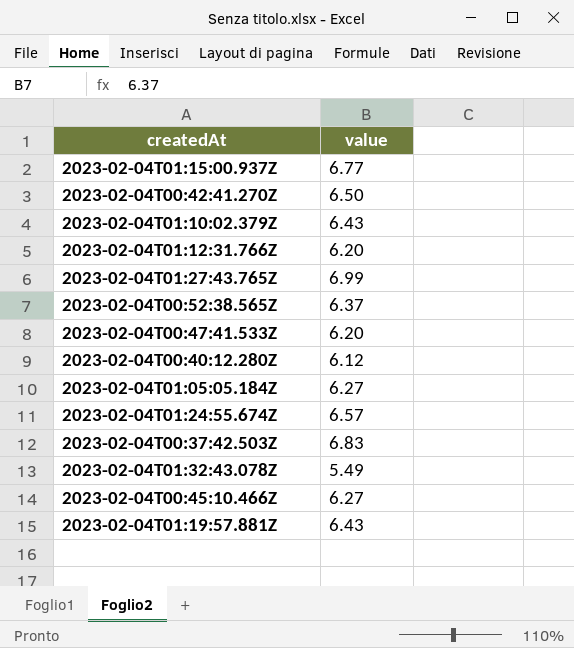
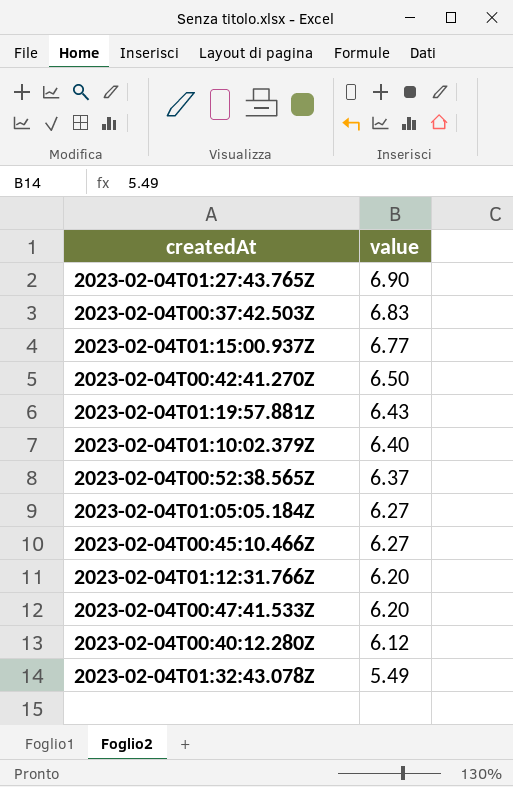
row order: none -> value descending
row 2023-02-04T01:24:55.674Z: 6.57 -> none
2023-02-04T01:27:43.765Z | value: 6.99 -> 6.90
2023-02-04T01:10:02.379Z | value: 6.43 -> 6.40

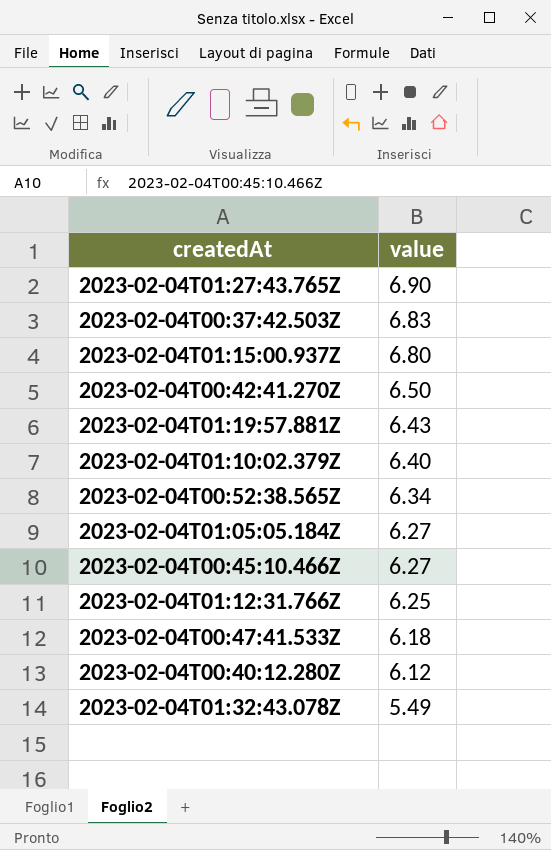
2023-02-04T01:15:00.937Z | value: 6.77 -> 6.80
2023-02-04T00:52:38.565Z | value: 6.37 -> 6.34
2023-02-04T01:12:31.766Z | value: 6.20 -> 6.25
2023-02-04T00:47:41.533Z | value: 6.20 -> 6.18

